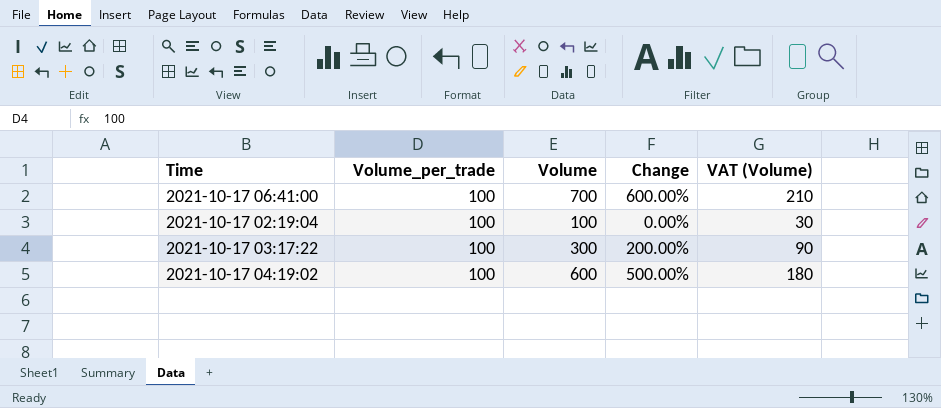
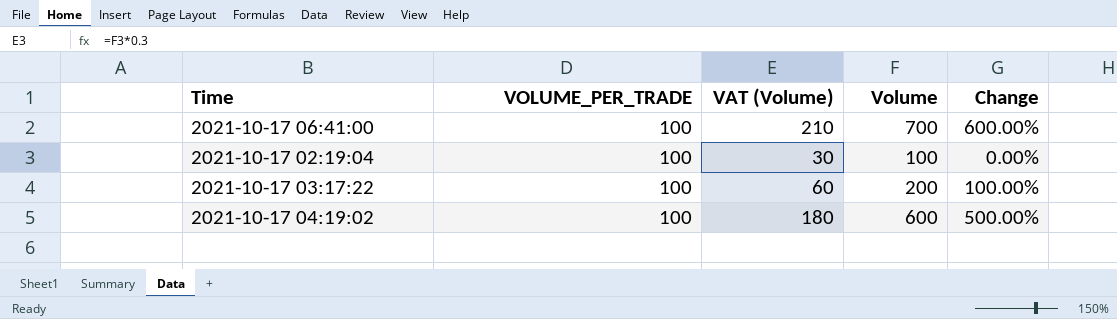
column name: Volume_per_trade -> VOLUME_PER_TRADE
column VAT (Volume) | position: 5 -> 3
2021-10-17 03:17:22 | VAT (Volume): 90 -> 60
2021-10-17 03:17:22 | Volume: 300 -> 200
2021-10-17 03:17:22 | Change: 200.00% -> 100.00%

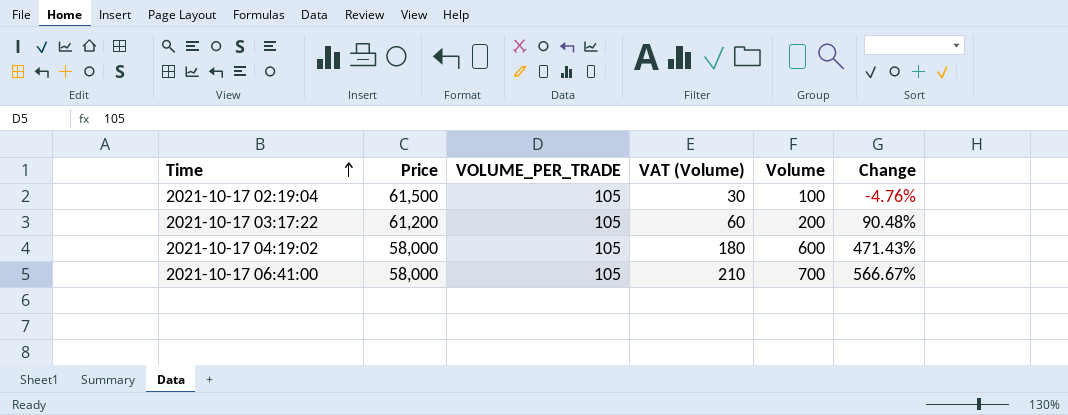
row order: none -> Time ascending
column Price | position: none -> 2
2021-10-17 02:19:04 | VOLUME_PER_TRADE: 100 -> 105
2021-10-17 02:19:04 | Change: 0.00% -> -4.76%
2021-10-17 03:17:22 | VOLUME_PER_TRADE: 100 -> 105
2021-10-17 03:17:22 | Change: 100.00% -> 90.48%
2021-10-17 04:19:02 | VOLUME_PER_TRADE: 100 -> 105
2021-10-17 04:19:02 | Change: 500.00% -> 471.43%
2021-10-17 06:41:00 | VOLUME_PER_TRADE: 100 -> 105
2021-10-17 06:41:00 | Change: 600.00% -> 566.67%

